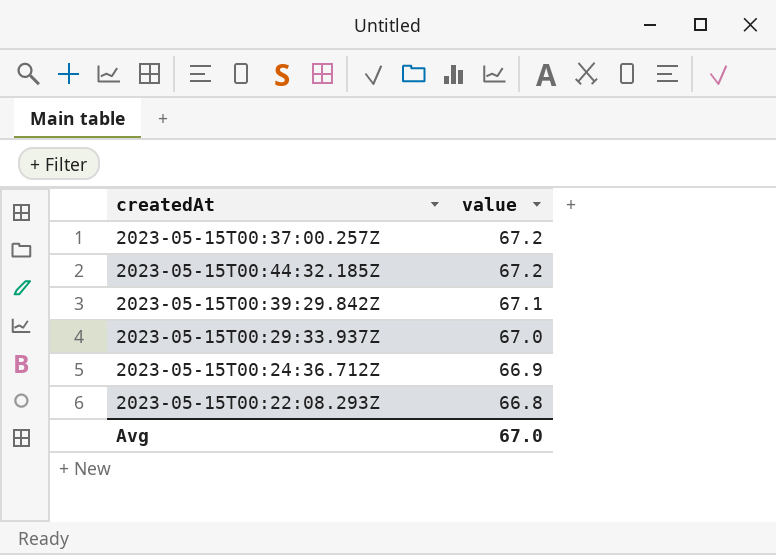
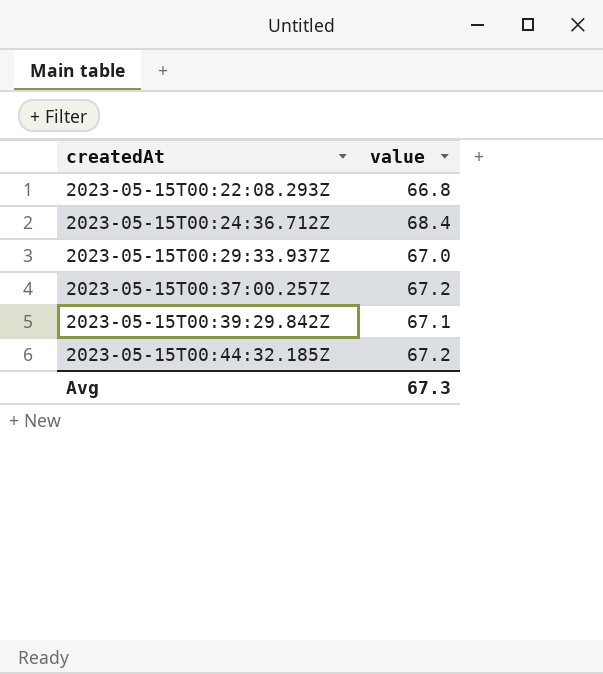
row order: value descending -> createdAt ascending
2023-05-15T00:24:36.712Z | value: 66.9 -> 68.4
Avg | value: 67.0 -> 67.3

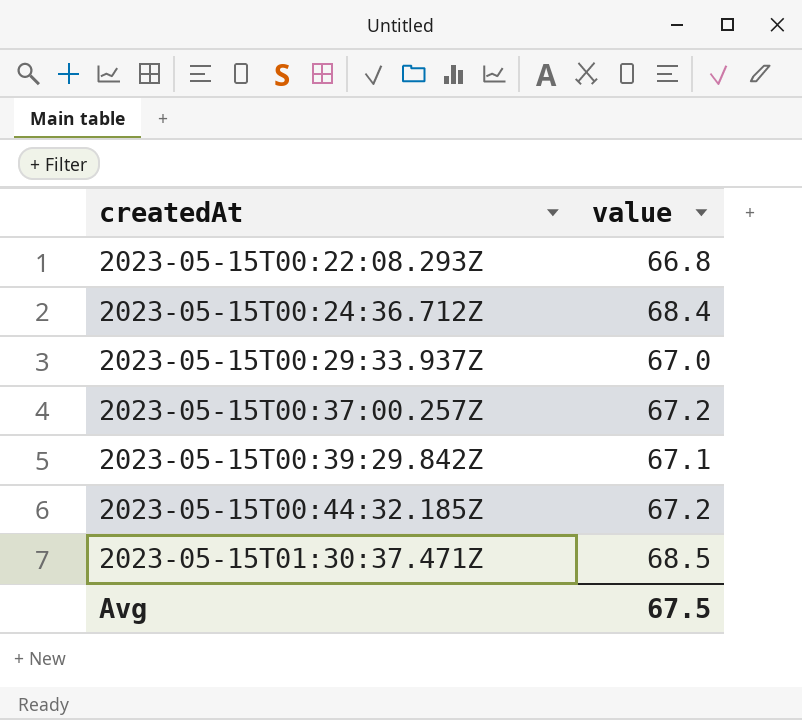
row 2023-05-15T01:30:37.471Z: none -> 68.5
Avg | value: 67.3 -> 67.5

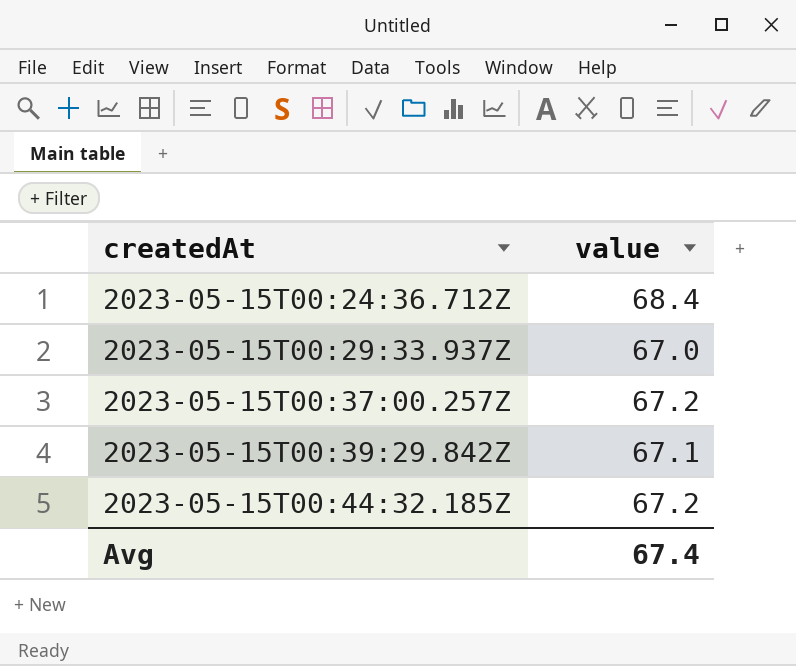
row 2023-05-15T00:22:08.293Z: 66.8 -> none
row 2023-05-15T01:30:37.471Z: 68.5 -> none
Avg | value: 67.5 -> 67.4

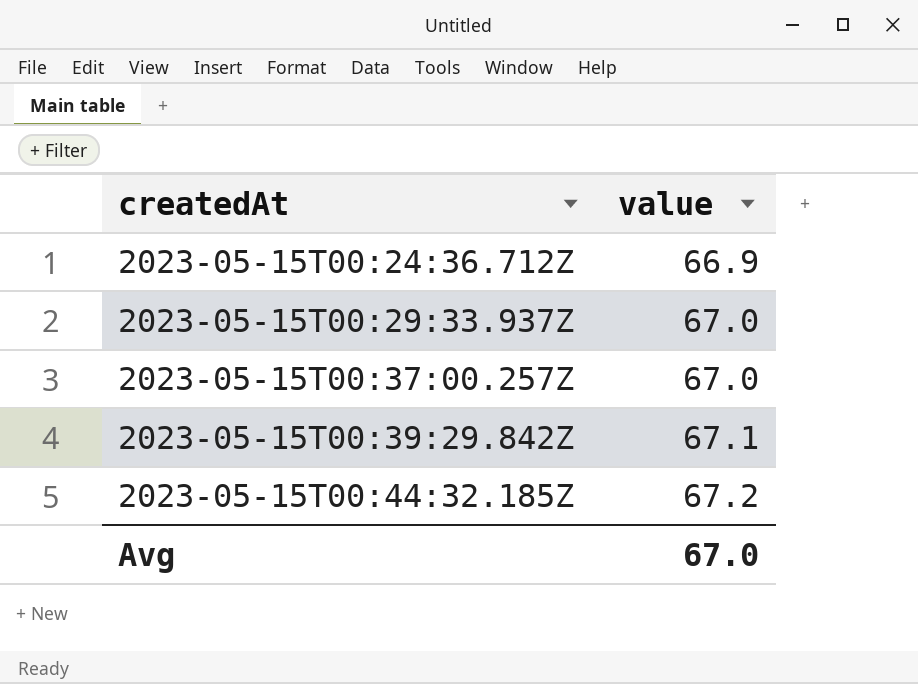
2023-05-15T00:24:36.712Z | value: 68.4 -> 66.9
2023-05-15T00:37:00.257Z | value: 67.2 -> 67.0
Avg | value: 67.4 -> 67.0

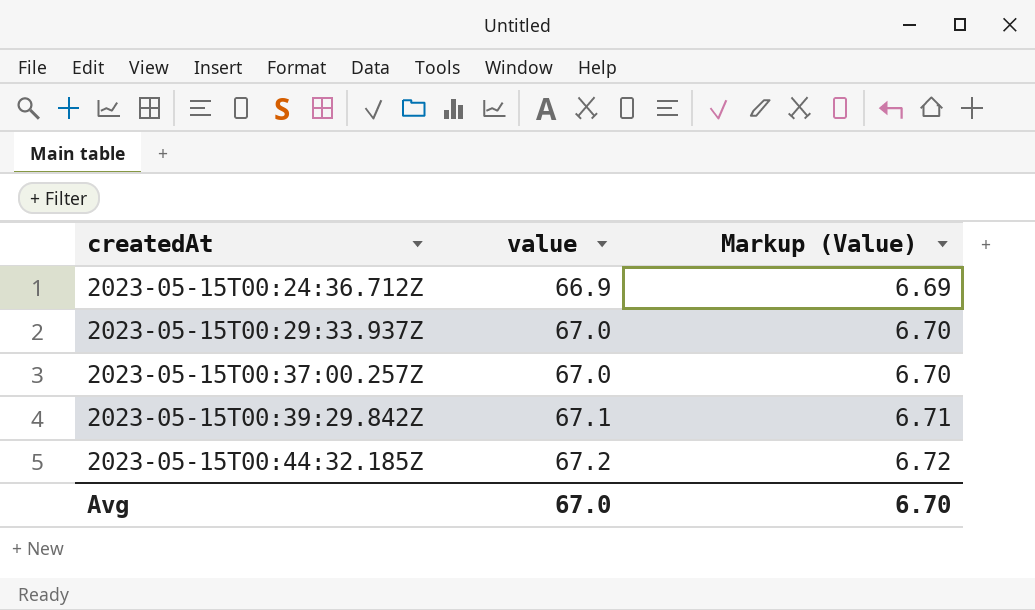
column Markup (Value) | formula: none -> [value] * 0.1

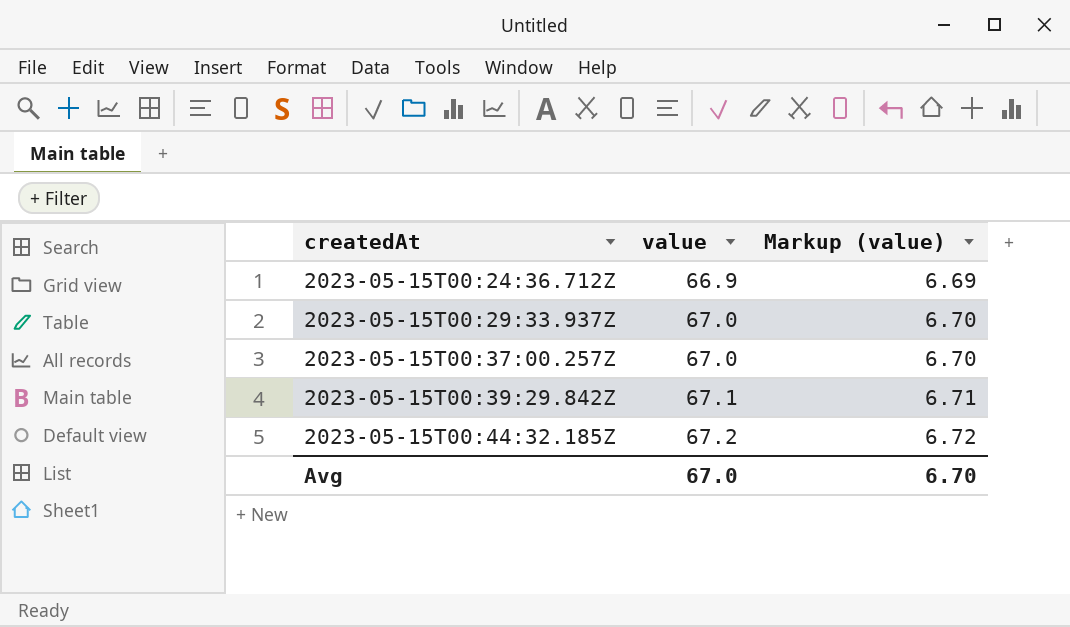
column name: Markup (Value) -> Markup (value)

